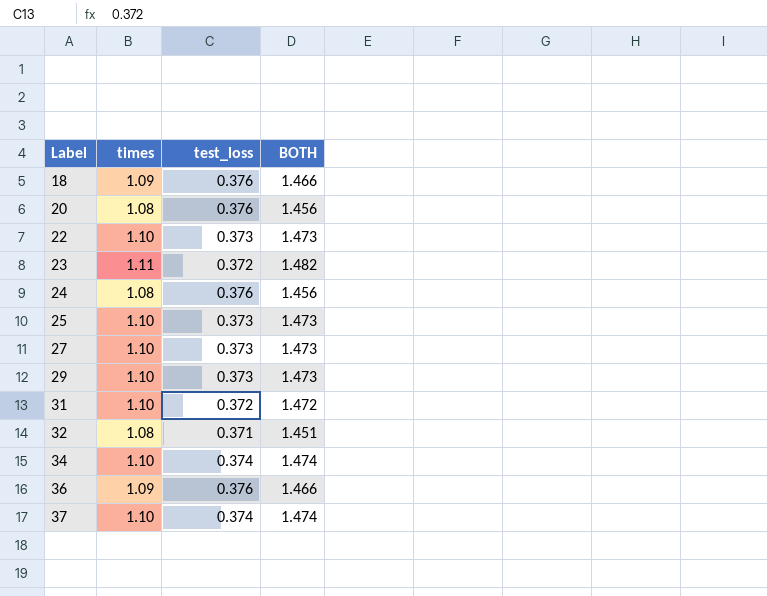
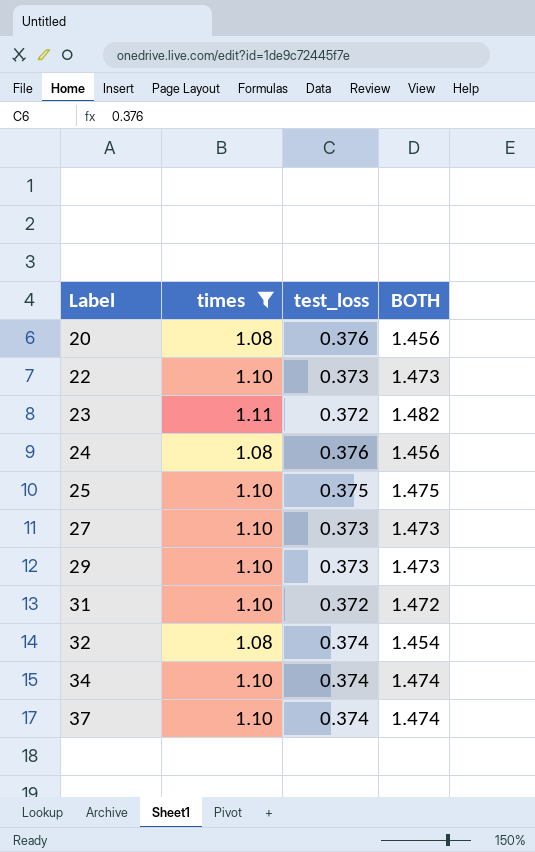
filter: none -> times != 1.09
25 | test_loss: 0.373 -> 0.375
25 | BOTH: 1.473 -> 1.475
32 | test_loss: 0.371 -> 0.374
32 | BOTH: 1.451 -> 1.454

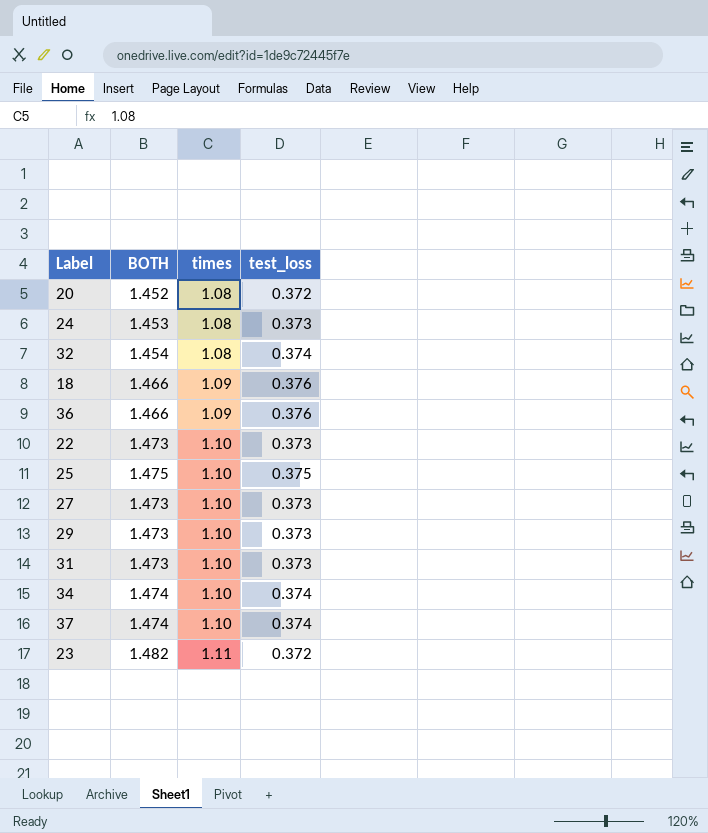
filter: times != 1.09 -> none
row order: Label ascending -> times ascending
column BOTH | position: 4 -> 2
20 | BOTH: 1.456 -> 1.452
20 | test_loss: 0.376 -> 0.372
24 | BOTH: 1.456 -> 1.453
24 | test_loss: 0.376 -> 0.373
31 | BOTH: 1.472 -> 1.473
31 | test_loss: 0.372 -> 0.373

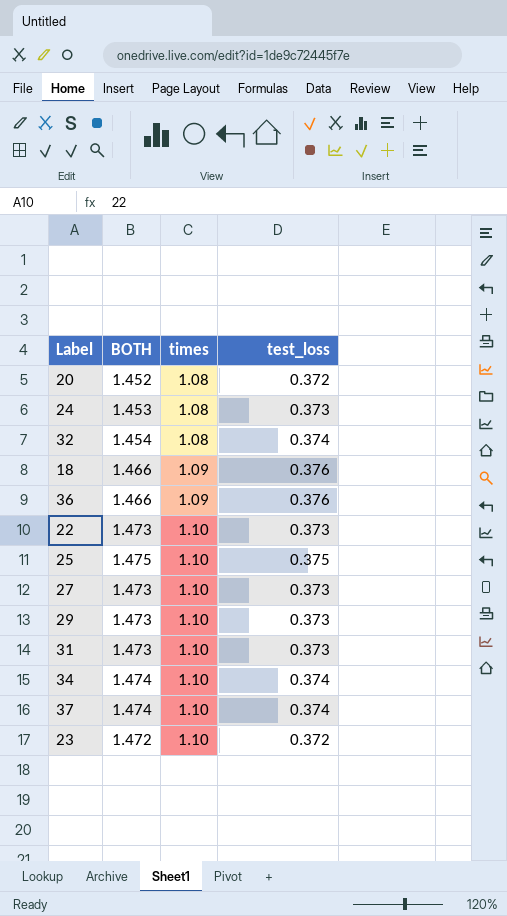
23 | BOTH: 1.482 -> 1.472
23 | times: 1.11 -> 1.10

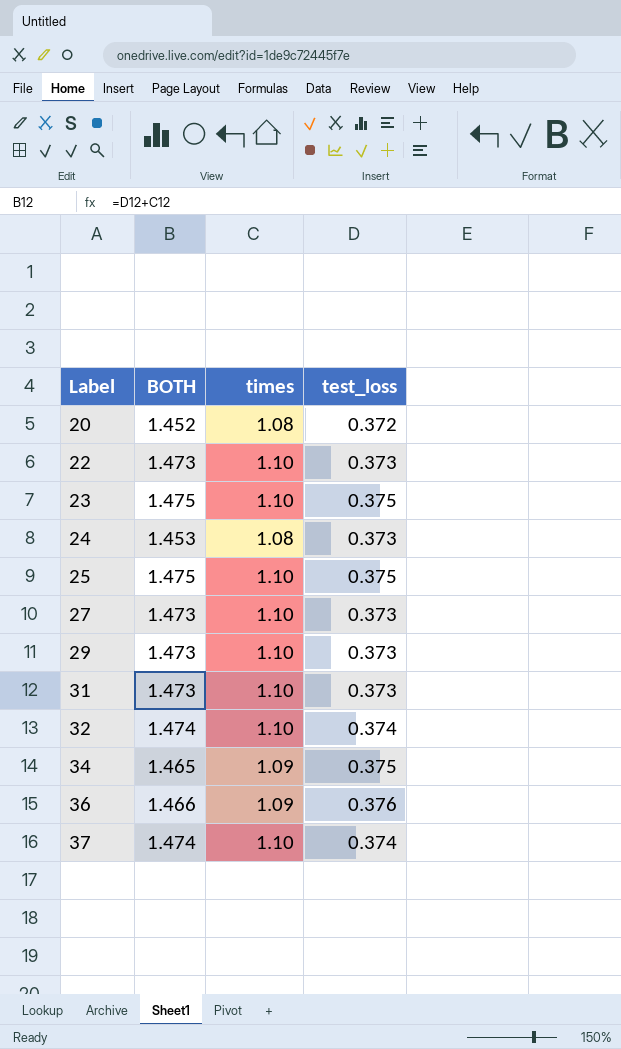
row order: times ascending -> Label ascending
row 18: 1.466 | 1.09 | 0.376 -> none
23 | BOTH: 1.472 -> 1.475
23 | test_loss: 0.372 -> 0.375
32 | BOTH: 1.454 -> 1.474
32 | times: 1.08 -> 1.10
34 | BOTH: 1.474 -> 1.465
34 | times: 1.10 -> 1.09
34 | test_loss: 0.374 -> 0.375

